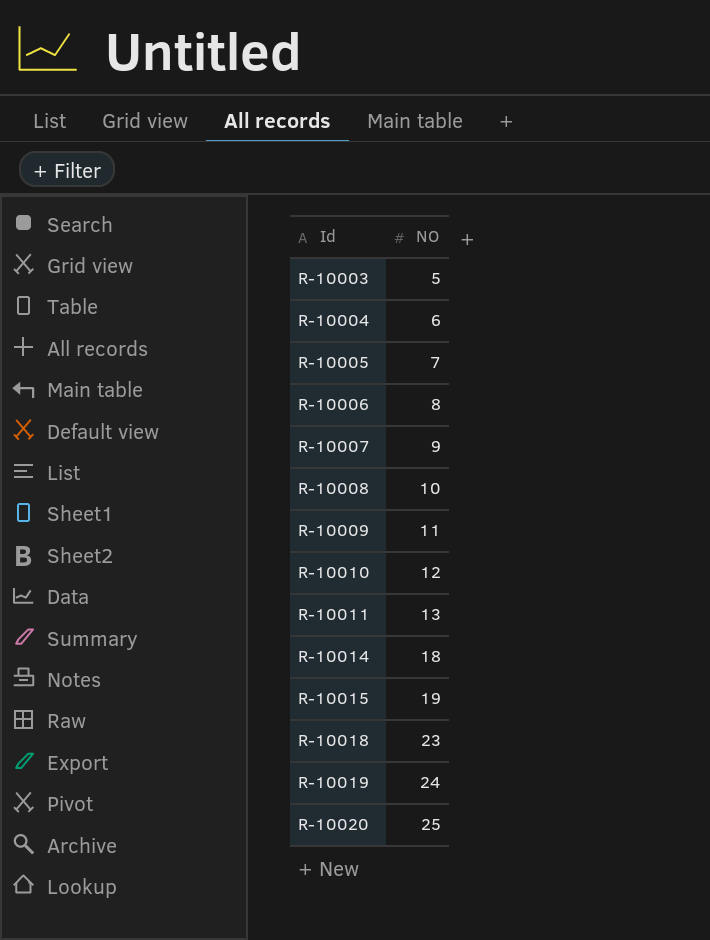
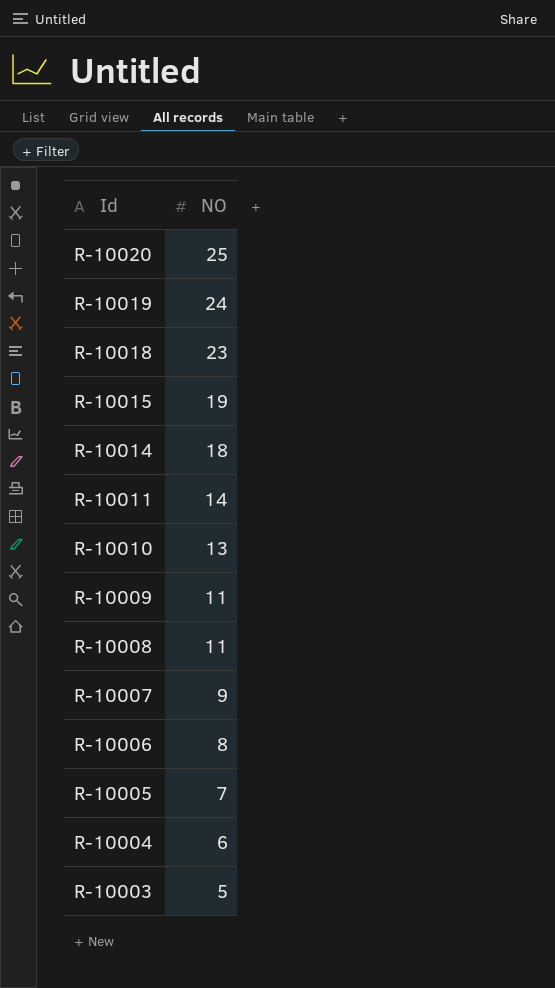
row order: Id ascending -> Id descending
R-10011 | NO: 13 -> 14
R-10010 | NO: 12 -> 13
R-10008 | NO: 10 -> 11

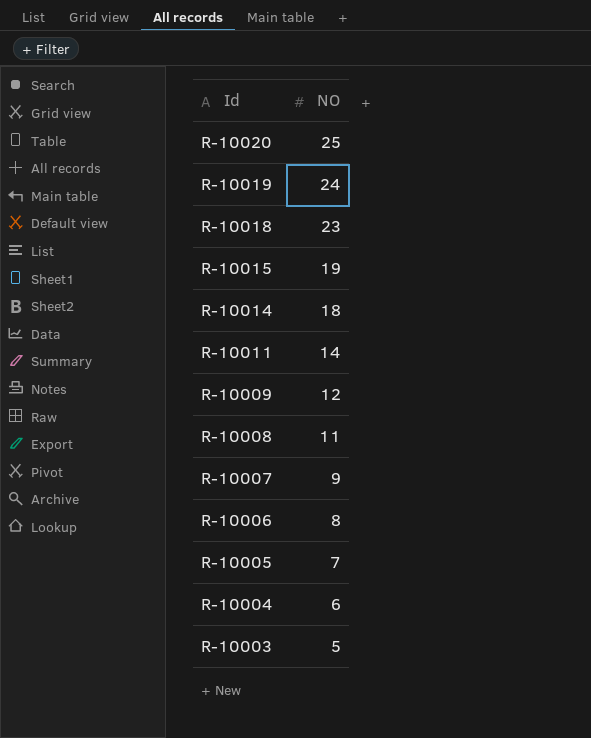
row R-10010: 13 -> none
R-10009 | NO: 11 -> 12

